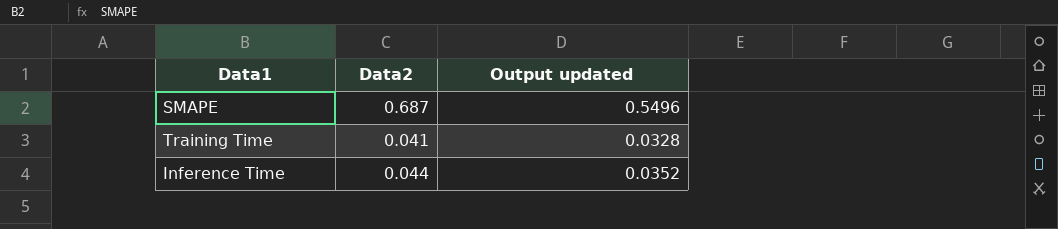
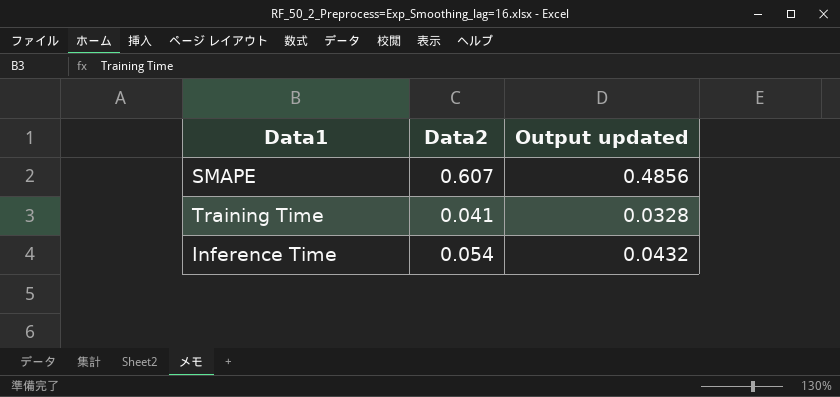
SMAPE | Data2: 0.687 -> 0.607
SMAPE | Output updated: 0.5496 -> 0.4856
Inference Time | Data2: 0.044 -> 0.054
Inference Time | Output updated: 0.0352 -> 0.0432

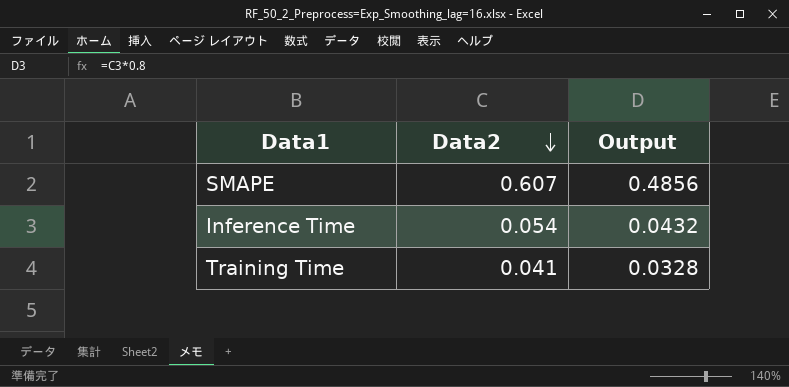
row order: none -> Data2 descending
column name: Output updated -> Output

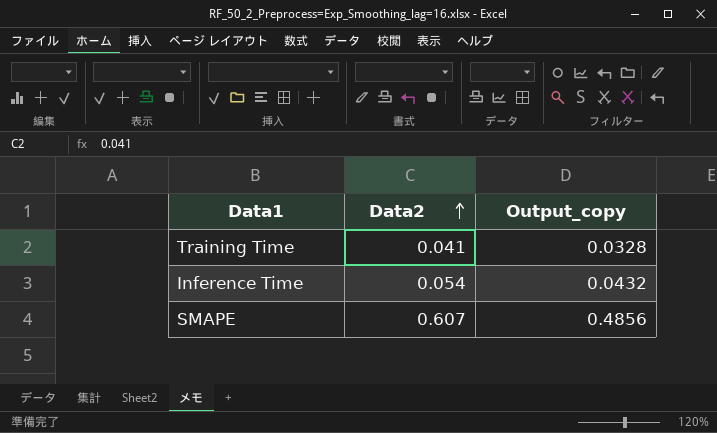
row order: Data2 descending -> Data2 ascending
column name: Output -> Output_copy

